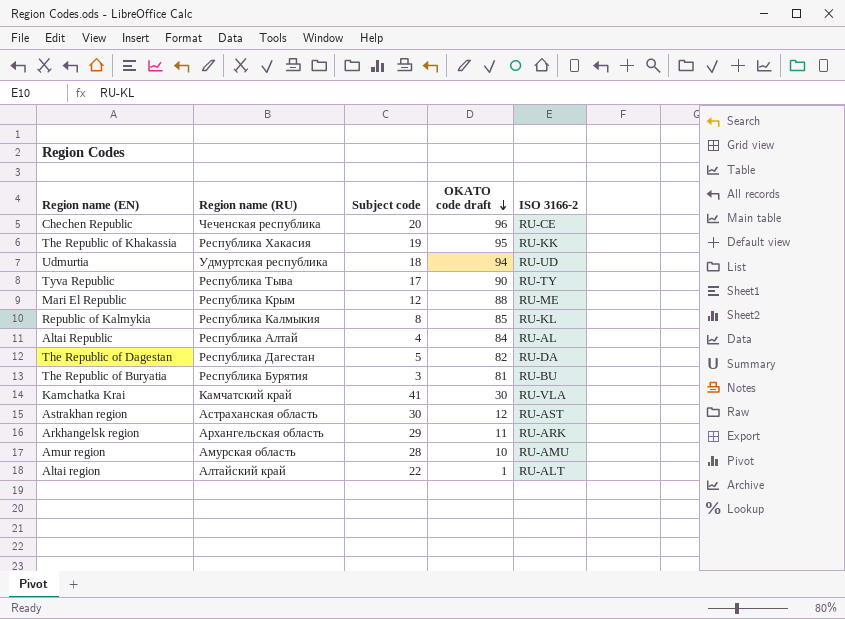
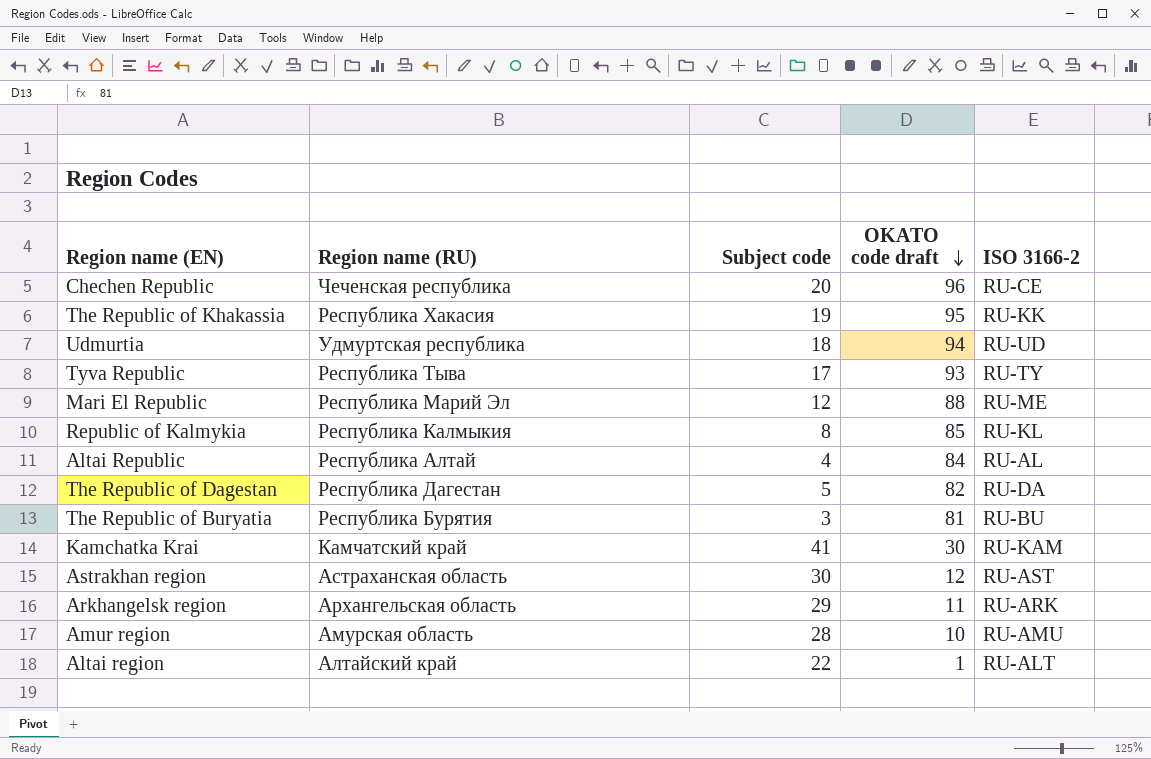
Tyva Republic | OKATO code draft: 90 -> 93
Mari El Republic | Region name (RU): Республика Крым -> Республика Марий Эл
Kamchatka Krai | ISO 3166-2: RU-VLA -> RU-KAM

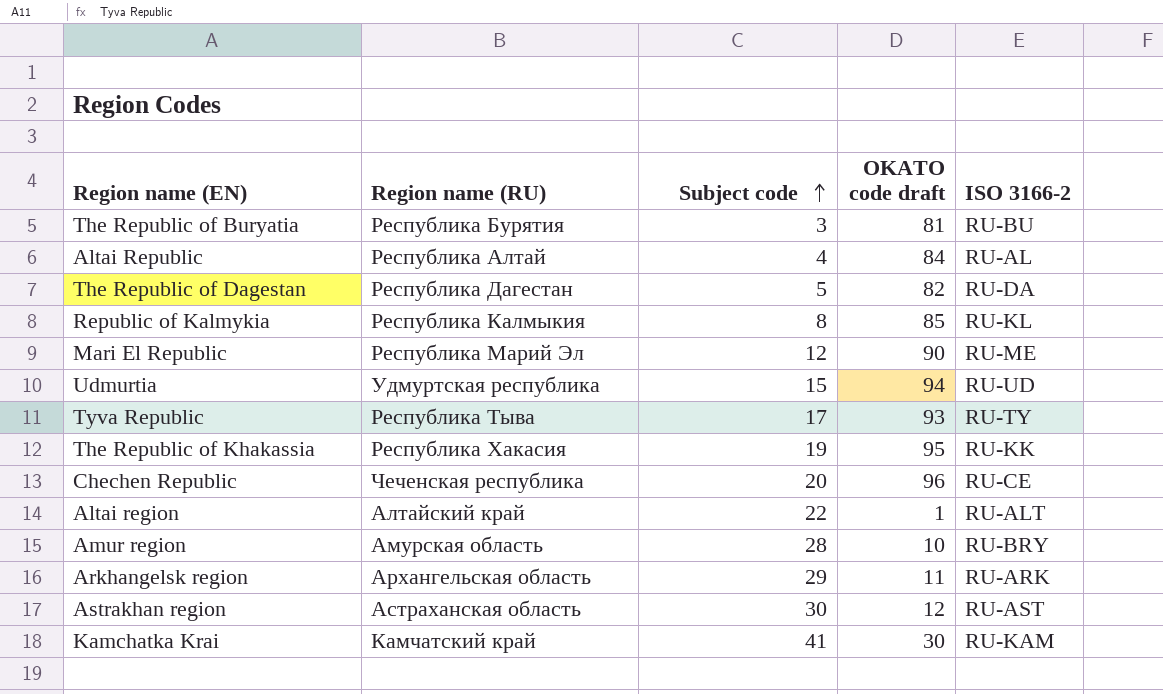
row order: OKATO code draft descending -> Subject code ascending
Mari El Republic | OKATO code draft: 88 -> 90
Udmurtia | Subject code: 18 -> 15
Amur region | ISO 3166-2: RU-AMU -> RU-BRY

